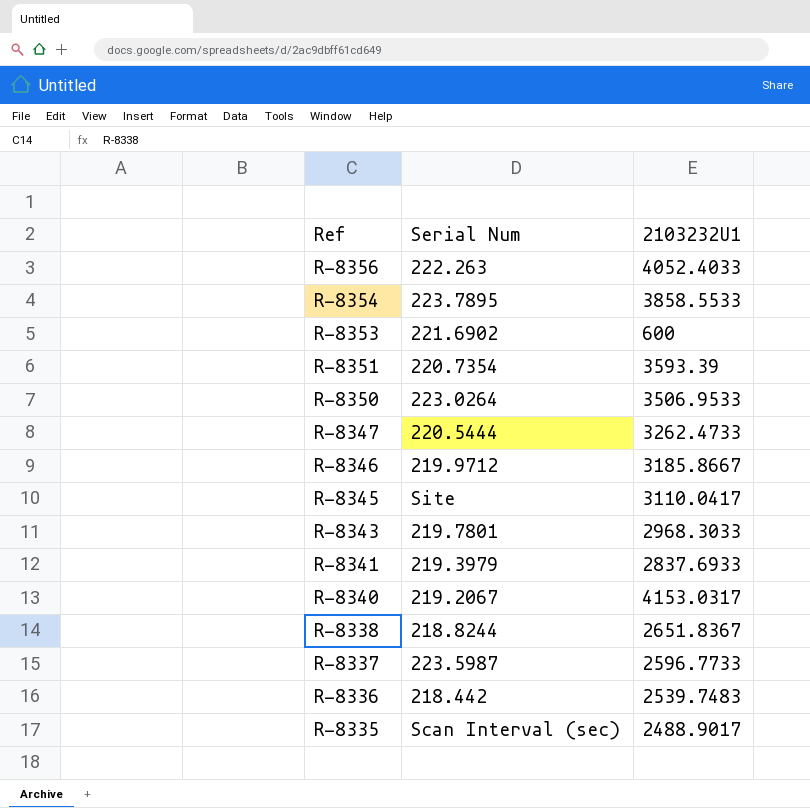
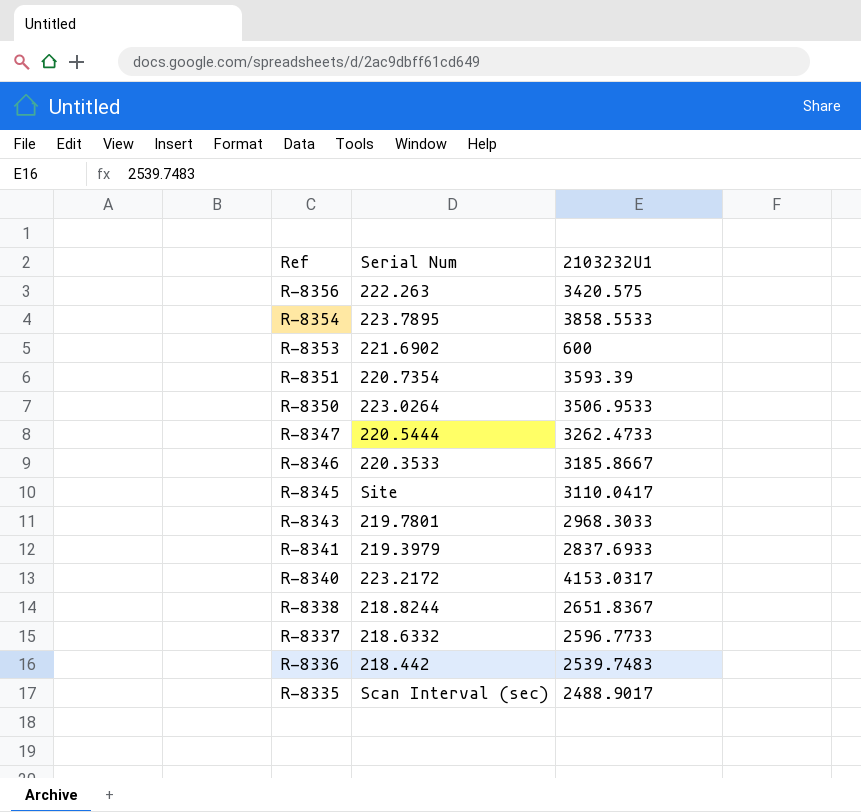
R-8356 | 2103232U1: 4052.4033 -> 3420.575
R-8346 | Serial Num: 219.9712 -> 220.3533
R-8340 | Serial Num: 219.2067 -> 223.2172
R-8337 | Serial Num: 223.5987 -> 218.6332

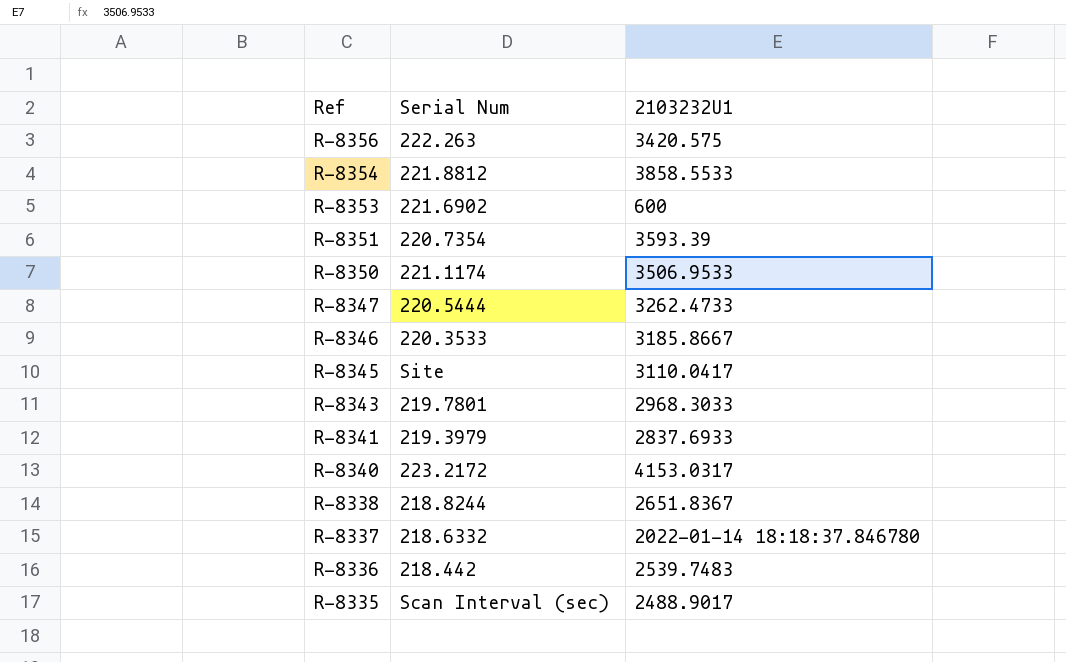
R-8354 | Serial Num: 223.7895 -> 221.8812
R-8350 | Serial Num: 223.0264 -> 221.1174
R-8337 | 2103232U1: 2596.7733 -> 2022-01-14 18:18:37.846780

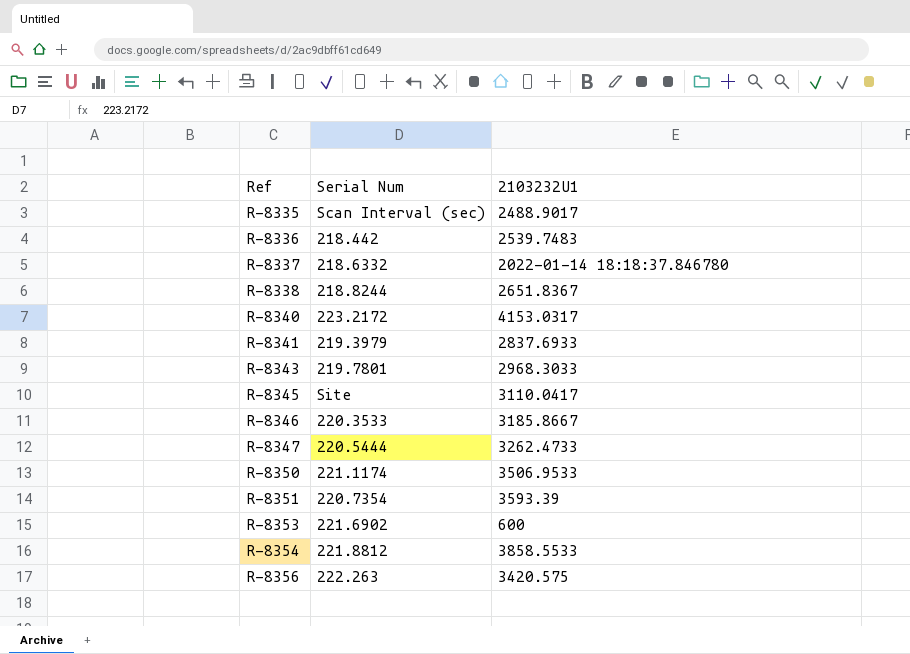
row order: Ref descending -> Ref ascending

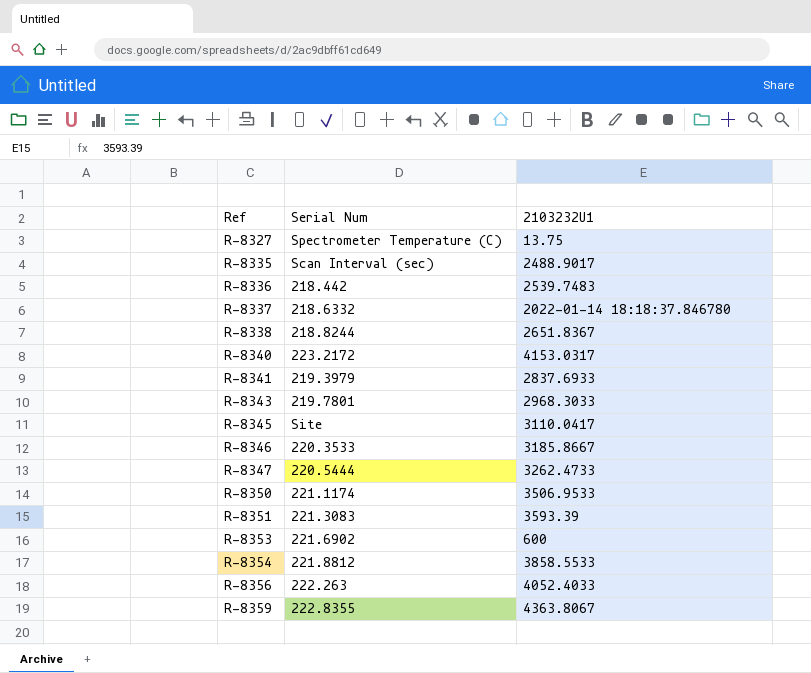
row R-8327: none -> Spectrometer Temperature (C) | 13.75
R-8351 | Serial Num: 220.7354 -> 221.3083
R-8356 | 2103232U1: 3420.575 -> 4052.4033
row R-8359: none -> 222.8355 | 4363.8067

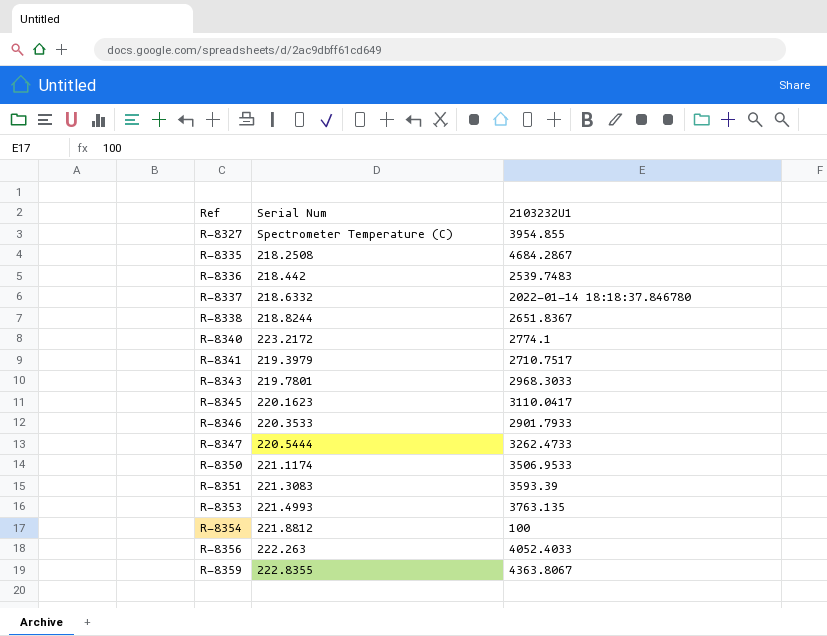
R-8327 | 2103232U1: 13.75 -> 3954.855
R-8335 | Serial Num: Scan Interval (sec) -> 218.2508
R-8335 | 2103232U1: 2488.9017 -> 4684.2867
R-8340 | 2103232U1: 4153.0317 -> 2774.1
R-8341 | 2103232U1: 2837.6933 -> 2710.7517
R-8345 | Serial Num: Site -> 220.1623
R-8346 | 2103232U1: 3185.8667 -> 2901.7933
R-8353 | Serial Num: 221.6902 -> 221.4993
R-8353 | 2103232U1: 600 -> 3763.135
R-8354 | 2103232U1: 3858.5533 -> 100

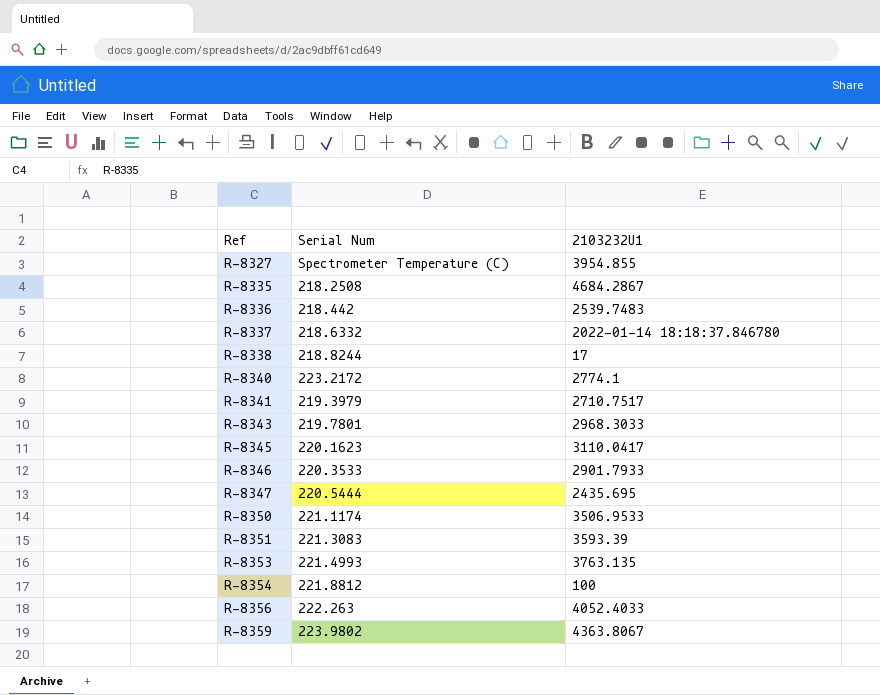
R-8338 | 2103232U1: 2651.8367 -> 17
R-8347 | 2103232U1: 3262.4733 -> 2435.695
R-8359 | Serial Num: 222.8355 -> 223.9802

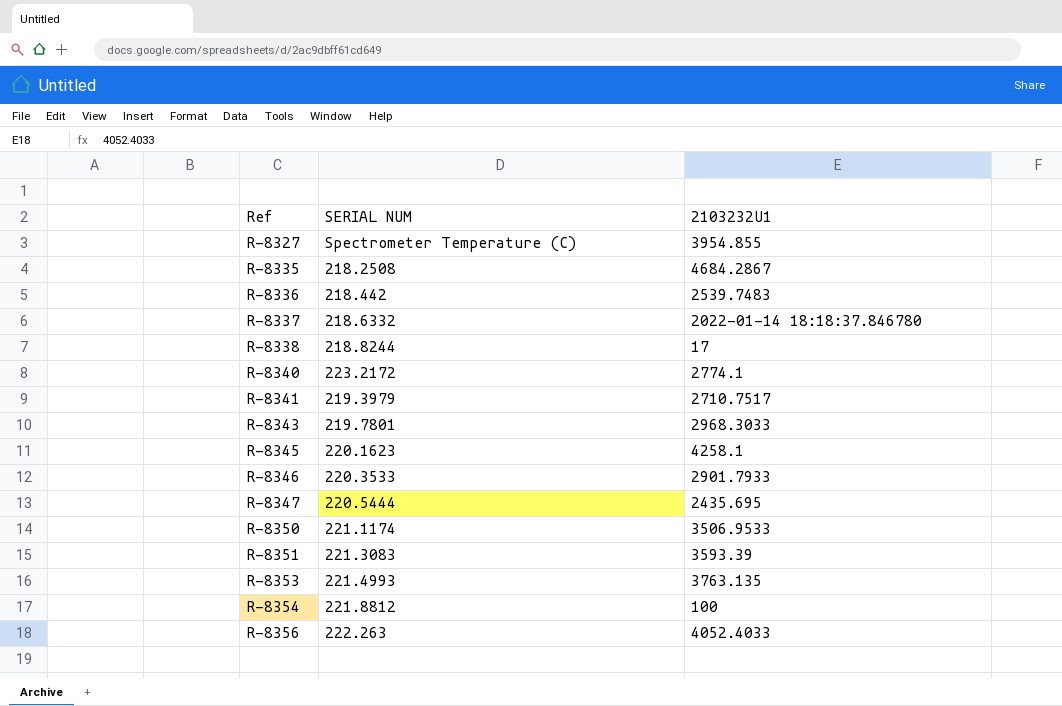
column name: Serial Num -> SERIAL NUM
row R-8359: 223.9802 | 4363.8067 -> none
R-8345 | 2103232U1: 3110.0417 -> 4258.1

